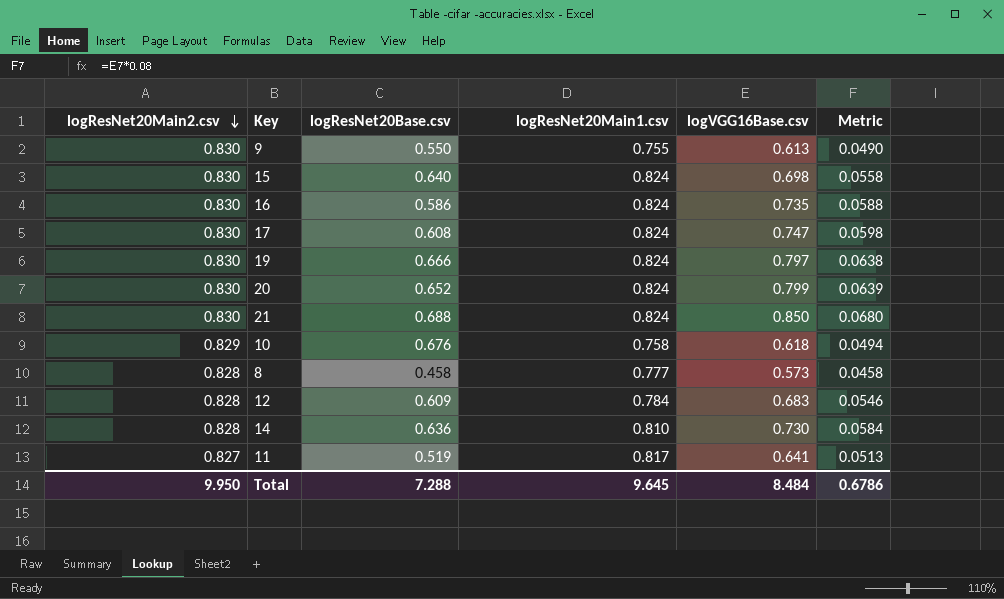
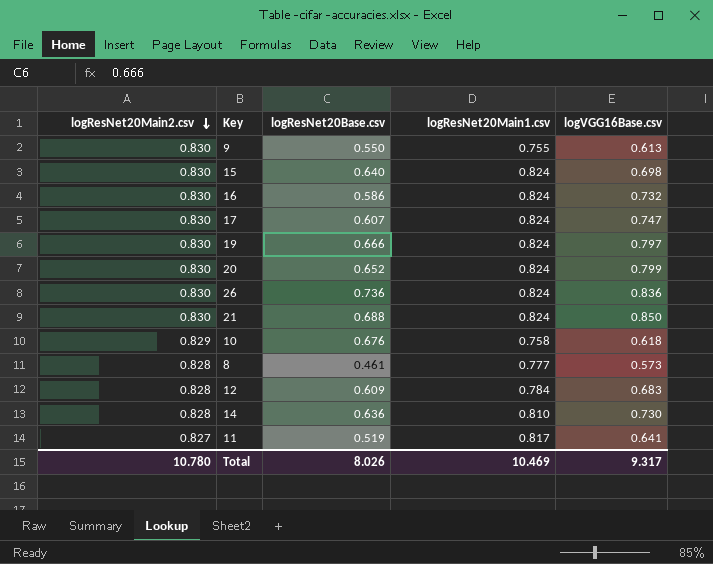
column Metric | formula: [logVGG16Base.csv] * 0.08 -> none
16 | logVGG16Base.csv: 0.735 -> 0.732
17 | logResNet20Base.csv: 0.608 -> 0.607
row 26: none -> 0.830 | 0.736 | 0.824 | 0.836
8 | logResNet20Base.csv: 0.458 -> 0.461
Total | logResNet20Main2.csv: 9.950 -> 10.780
Total | logResNet20Base.csv: 7.288 -> 8.026
Total | logResNet20Main1.csv: 9.645 -> 10.469
Total | logVGG16Base.csv: 8.484 -> 9.317

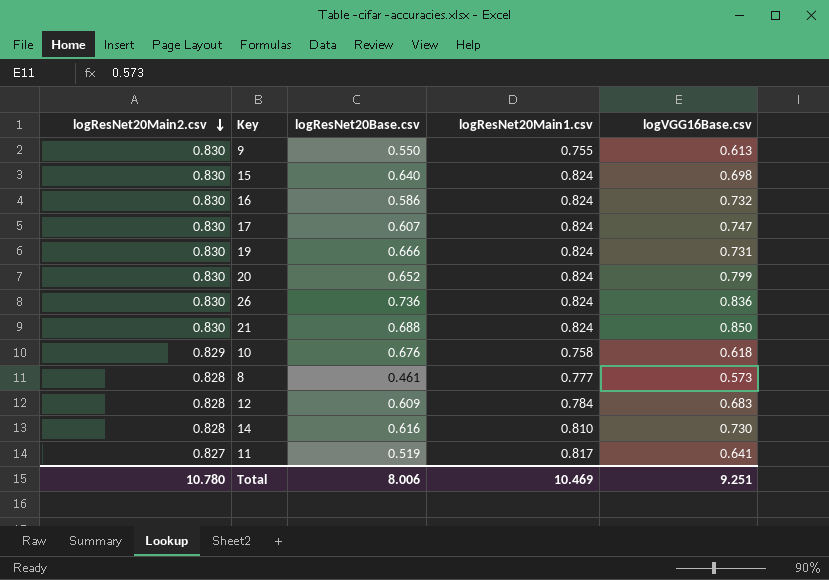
19 | logVGG16Base.csv: 0.797 -> 0.731
14 | logResNet20Base.csv: 0.636 -> 0.616
Total | logResNet20Base.csv: 8.026 -> 8.006
Total | logVGG16Base.csv: 9.317 -> 9.251

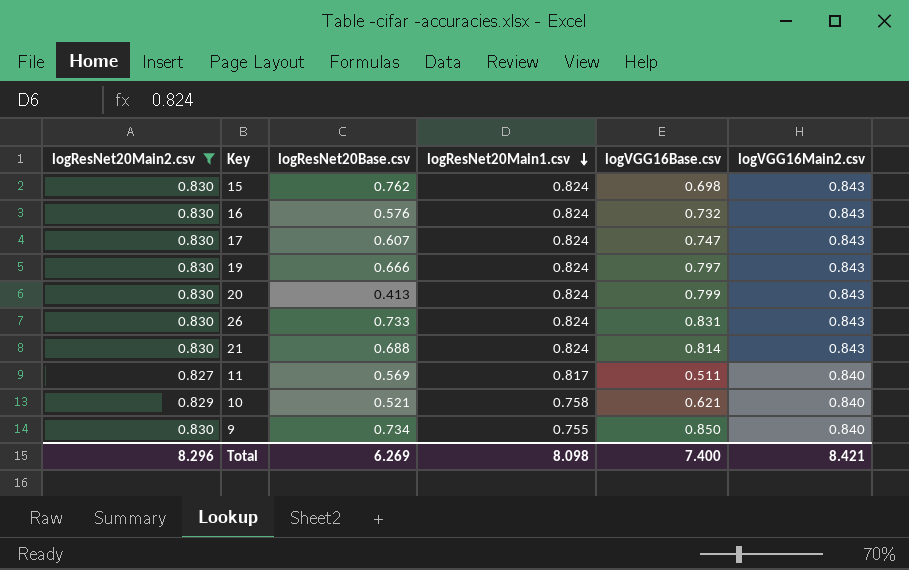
filter: none -> logResNet20Main2.csv != 0.828
row order: logResNet20Main2.csv descending -> logResNet20Main1.csv descending
column logVGG16Main2.csv | position: none -> 6
15 | logResNet20Base.csv: 0.640 -> 0.762
16 | logResNet20Base.csv: 0.586 -> 0.576
19 | logVGG16Base.csv: 0.731 -> 0.797
20 | logResNet20Base.csv: 0.652 -> 0.413
26 | logResNet20Base.csv: 0.736 -> 0.733
26 | logVGG16Base.csv: 0.836 -> 0.831
21 | logVGG16Base.csv: 0.850 -> 0.814
11 | logResNet20Base.csv: 0.519 -> 0.569
11 | logVGG16Base.csv: 0.641 -> 0.511
10 | logResNet20Base.csv: 0.676 -> 0.521
10 | logVGG16Base.csv: 0.618 -> 0.621
9 | logResNet20Base.csv: 0.550 -> 0.734
9 | logVGG16Base.csv: 0.613 -> 0.850
Total | logResNet20Main2.csv: 10.780 -> 8.296
Total | logResNet20Base.csv: 8.006 -> 6.269
Total | logResNet20Main1.csv: 10.469 -> 8.098
Total | logVGG16Base.csv: 9.251 -> 7.400

